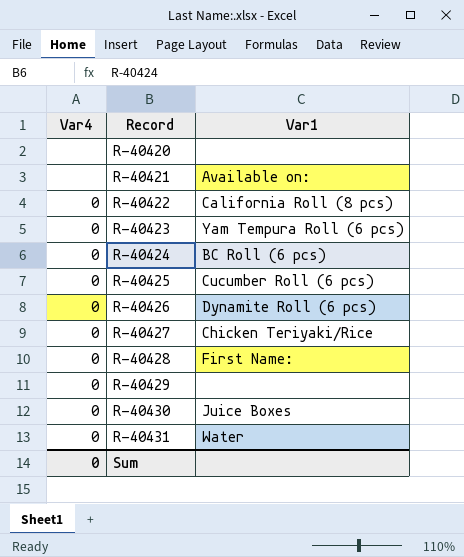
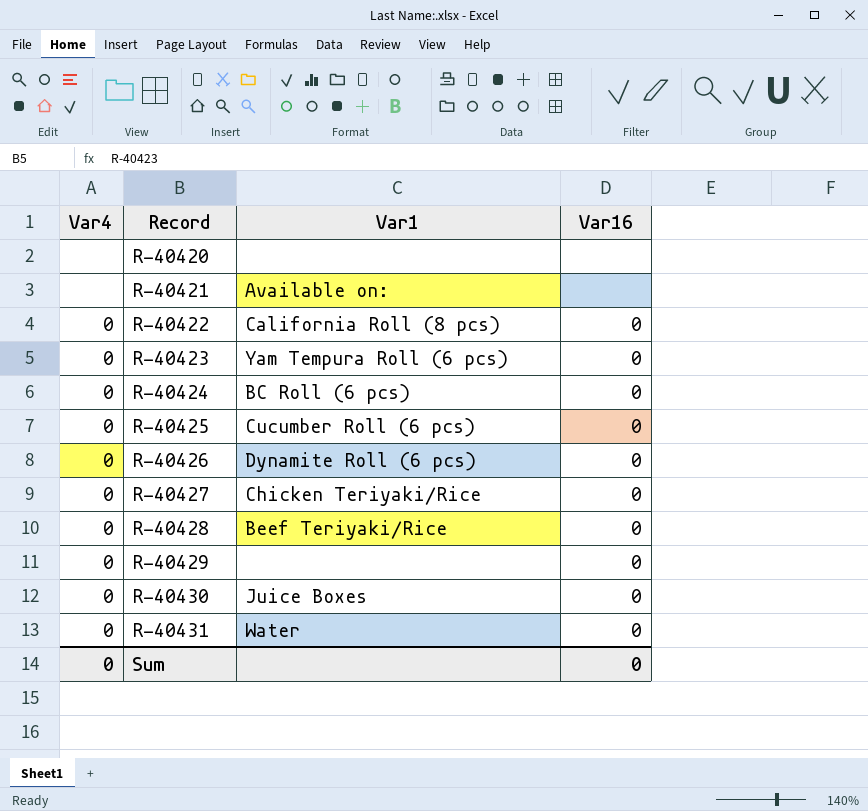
column Var16 | position: none -> 4
R-40428 | Var1: First Name: -> Beef Teriyaki/Rice

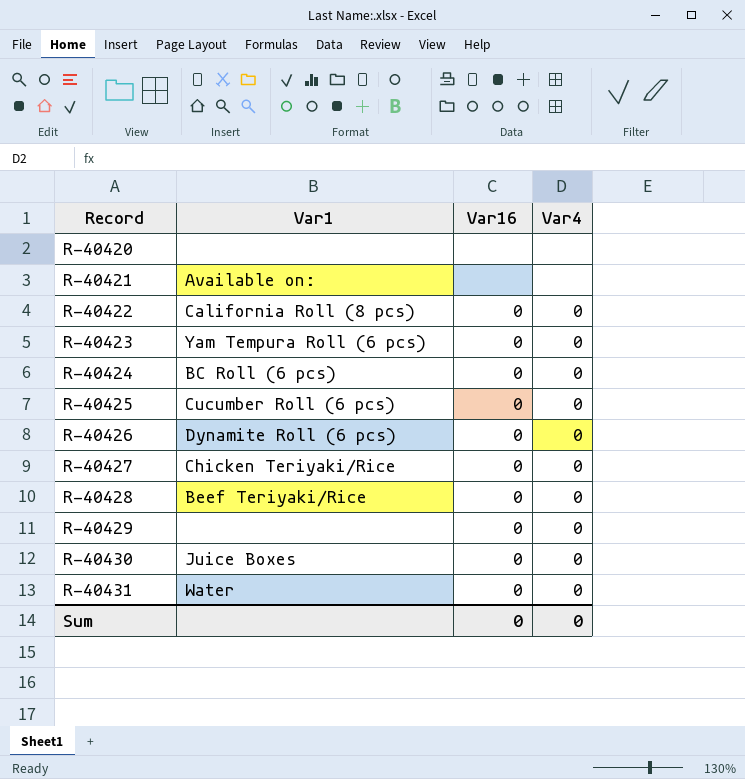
column Var4 | position: 1 -> 4

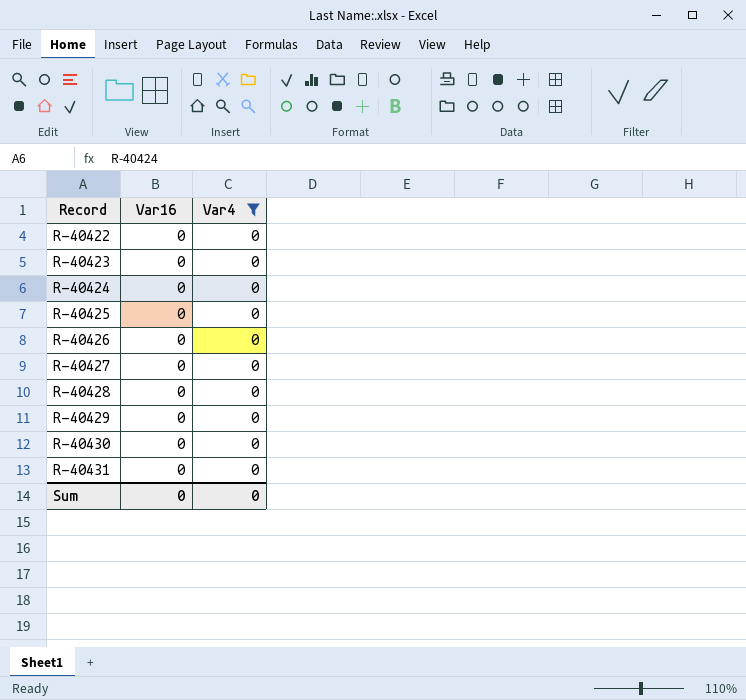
filter: none -> Var4 = 0
column Var1 | position: 2 -> none

